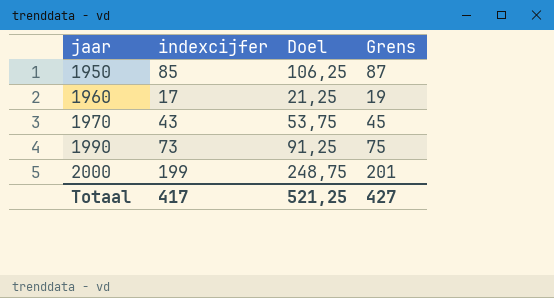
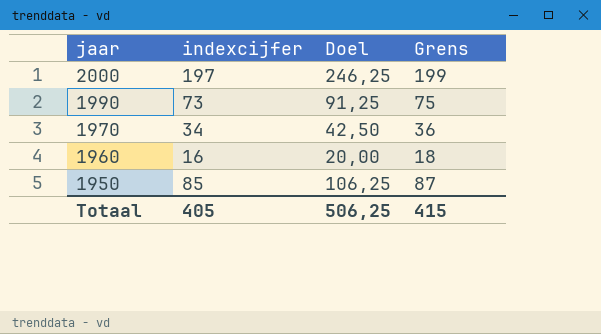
row order: jaar ascending -> jaar descending
2000 | indexcijfer: 199 -> 197
2000 | Doel: 248,75 -> 246,25
2000 | Grens: 201 -> 199
1970 | indexcijfer: 43 -> 34
1970 | Doel: 53,75 -> 42,50
1970 | Grens: 45 -> 36
1960 | indexcijfer: 17 -> 16
1960 | Doel: 21,25 -> 20,00
1960 | Grens: 19 -> 18
Totaal | indexcijfer: 417 -> 405
Totaal | Doel: 521,25 -> 506,25
Totaal | Grens: 427 -> 415

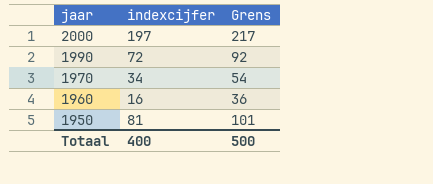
column Doel | formula: [indexcijfer] * 1,25 -> none
column Grens | formula: [indexcijfer] + 2 -> [indexcijfer] + 20
1990 | indexcijfer: 73 -> 72
1950 | indexcijfer: 85 -> 81
Totaal | indexcijfer: 405 -> 400
Totaal | Grens: 415 -> 500

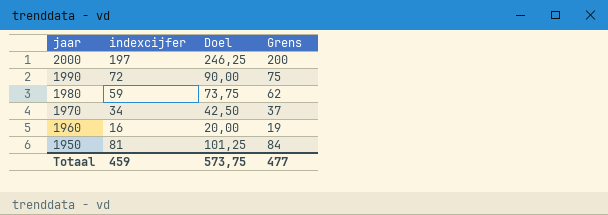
column Doel | formula: none -> [indexcijfer] * 1,25
column Grens | formula: [indexcijfer] + 20 -> [indexcijfer] + 3
row 1980: none -> 59 | 73,75 | 62
Totaal | indexcijfer: 400 -> 459
Totaal | Grens: 500 -> 477

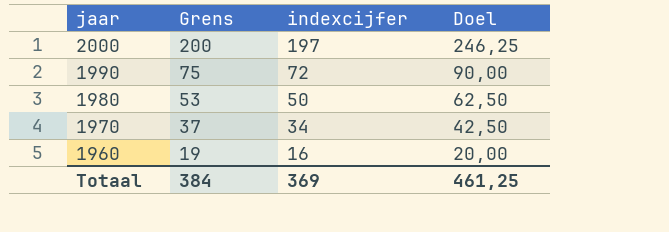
column Grens | position: 4 -> 2
row 1950: 81 | 101,25 | 84 -> none
1980 | Grens: 62 -> 53
1980 | indexcijfer: 59 -> 50
1980 | Doel: 73,75 -> 62,50
Totaal | Grens: 477 -> 384
Totaal | indexcijfer: 459 -> 369
Totaal | Doel: 573,75 -> 461,25

